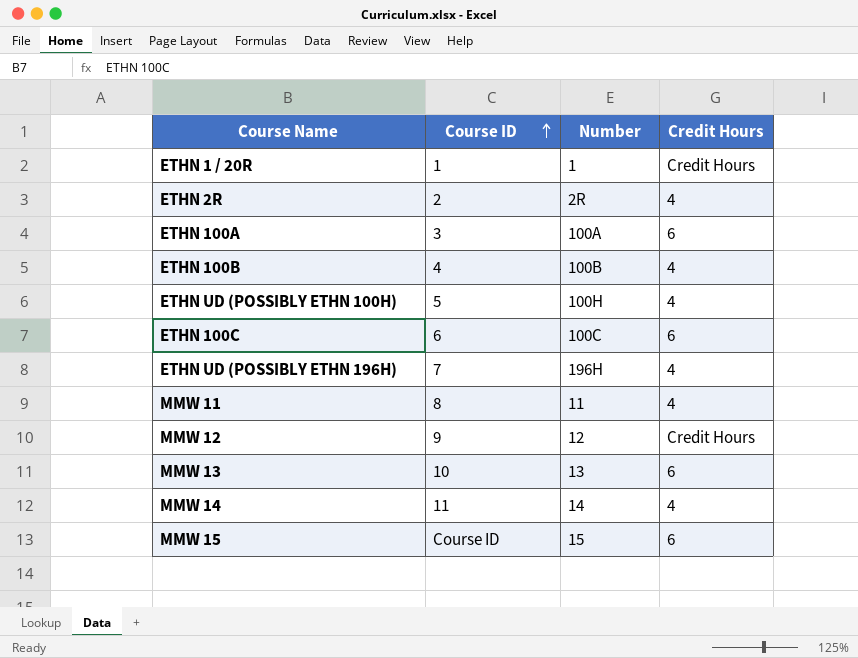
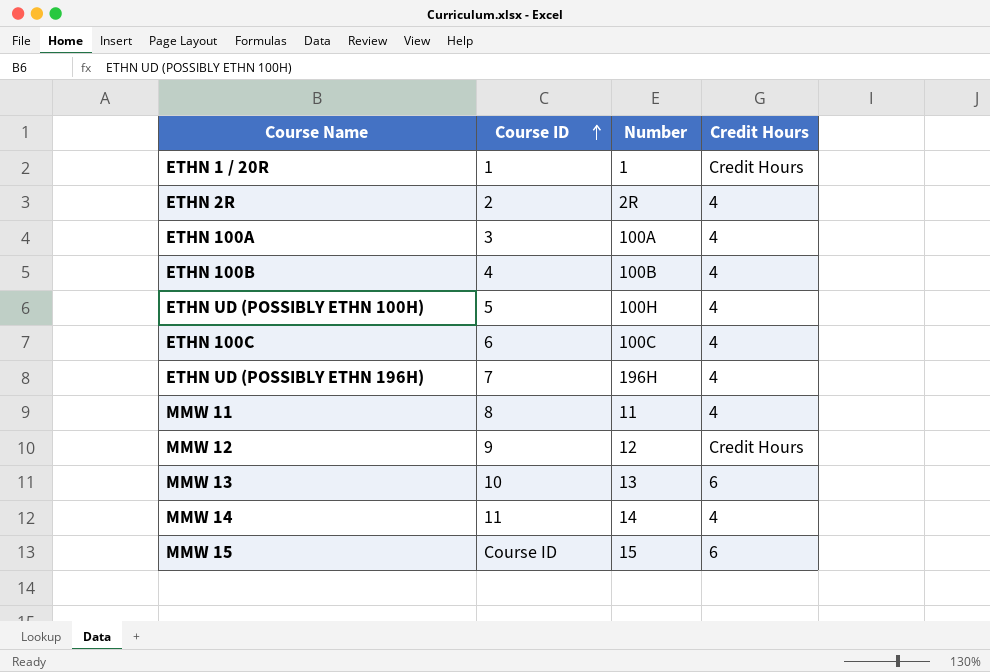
ETHN 100A | Credit Hours: 6 -> 4
ETHN 100C | Credit Hours: 6 -> 4

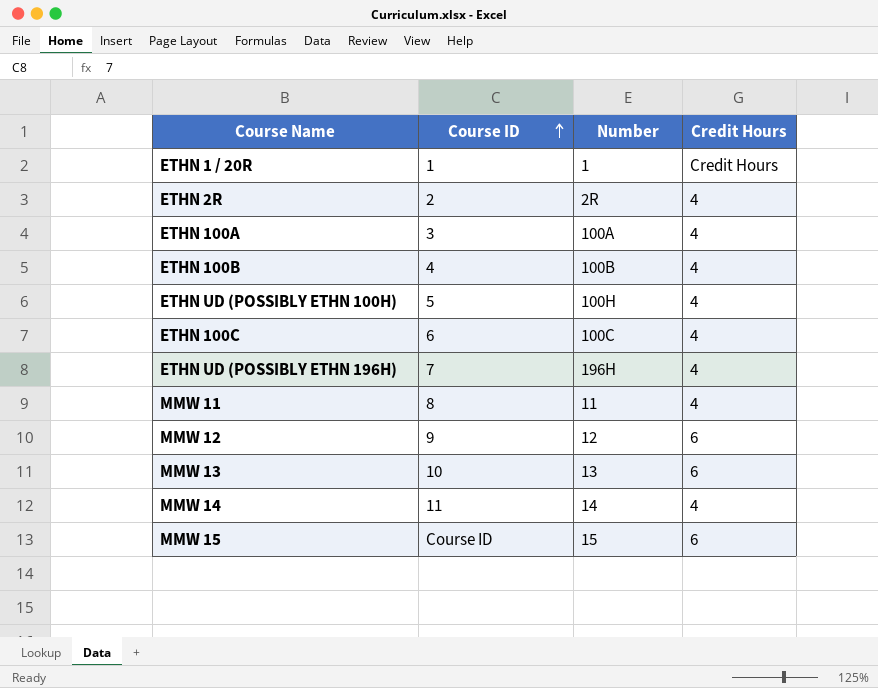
MMW 12 | Credit Hours: Credit Hours -> 6

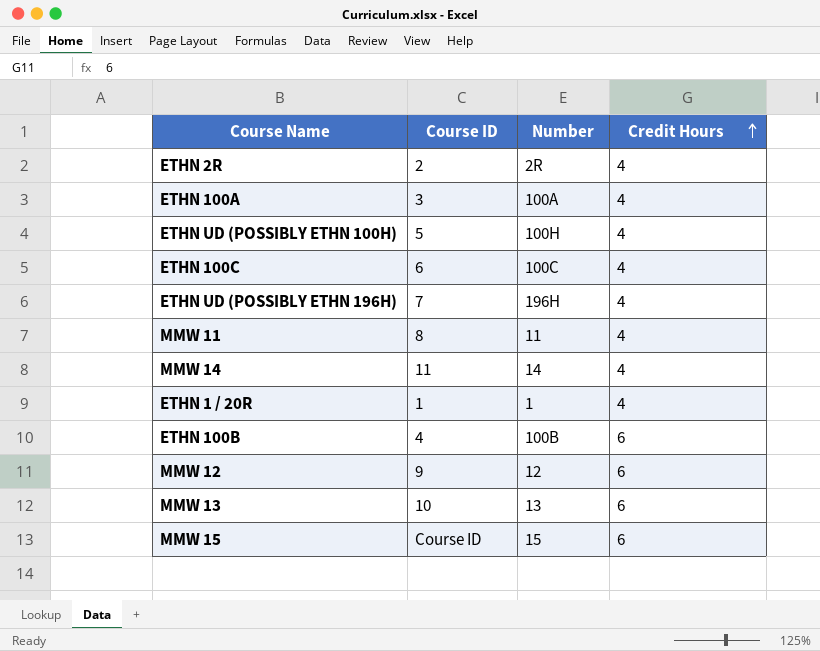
row order: Course ID ascending -> Credit Hours ascending
ETHN 1 / 20R | Credit Hours: Credit Hours -> 4
ETHN 100B | Credit Hours: 4 -> 6

